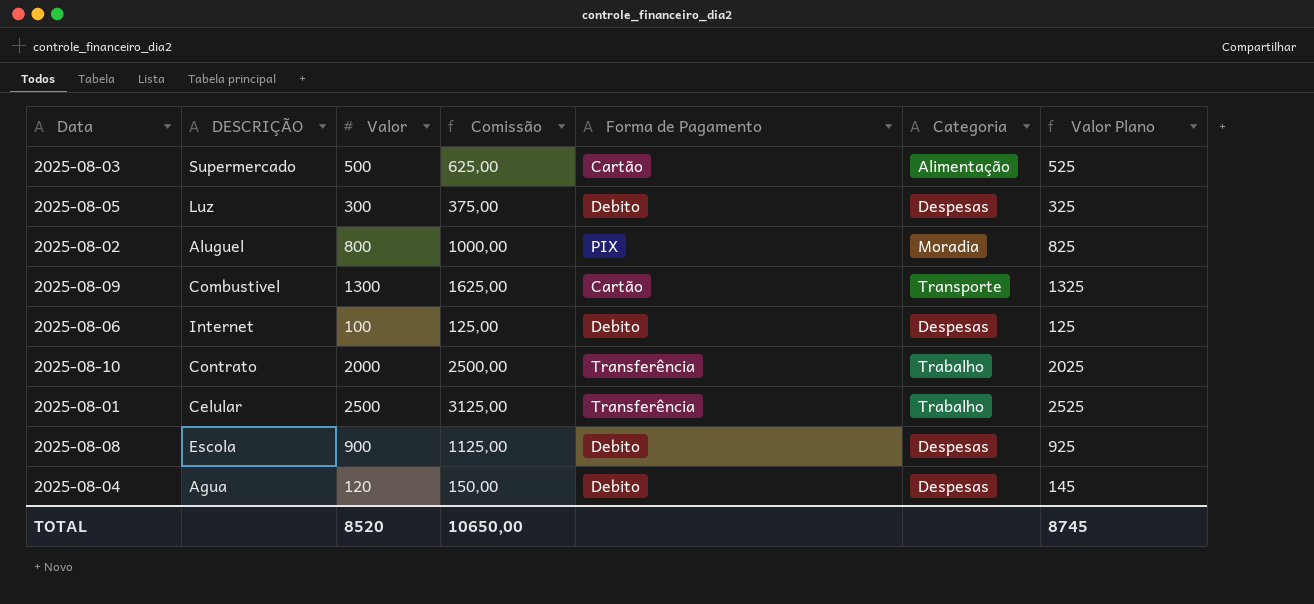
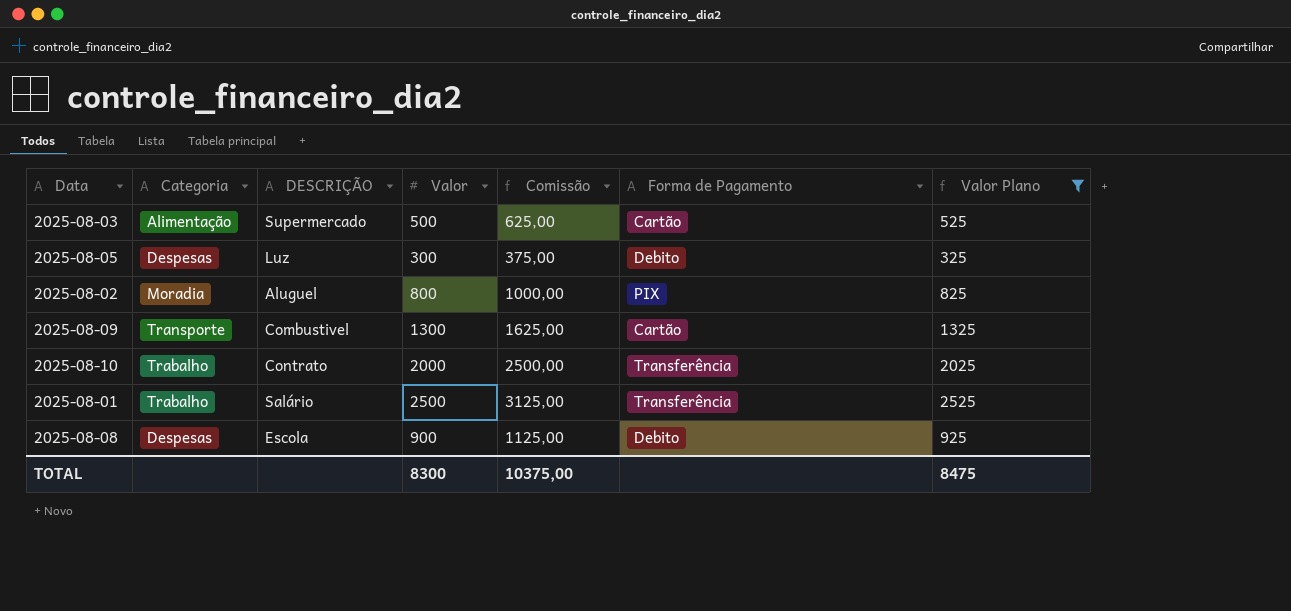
filter: none -> Valor Plano >= 325
column Categoria | position: 6 -> 2
2025-08-01 | DESCRIÇÃO: Celular -> Salário
TOTAL | Valor: 8520 -> 8300
TOTAL | Comissão: 10650,00 -> 10375,00
TOTAL | Valor Plano: 8745 -> 8475

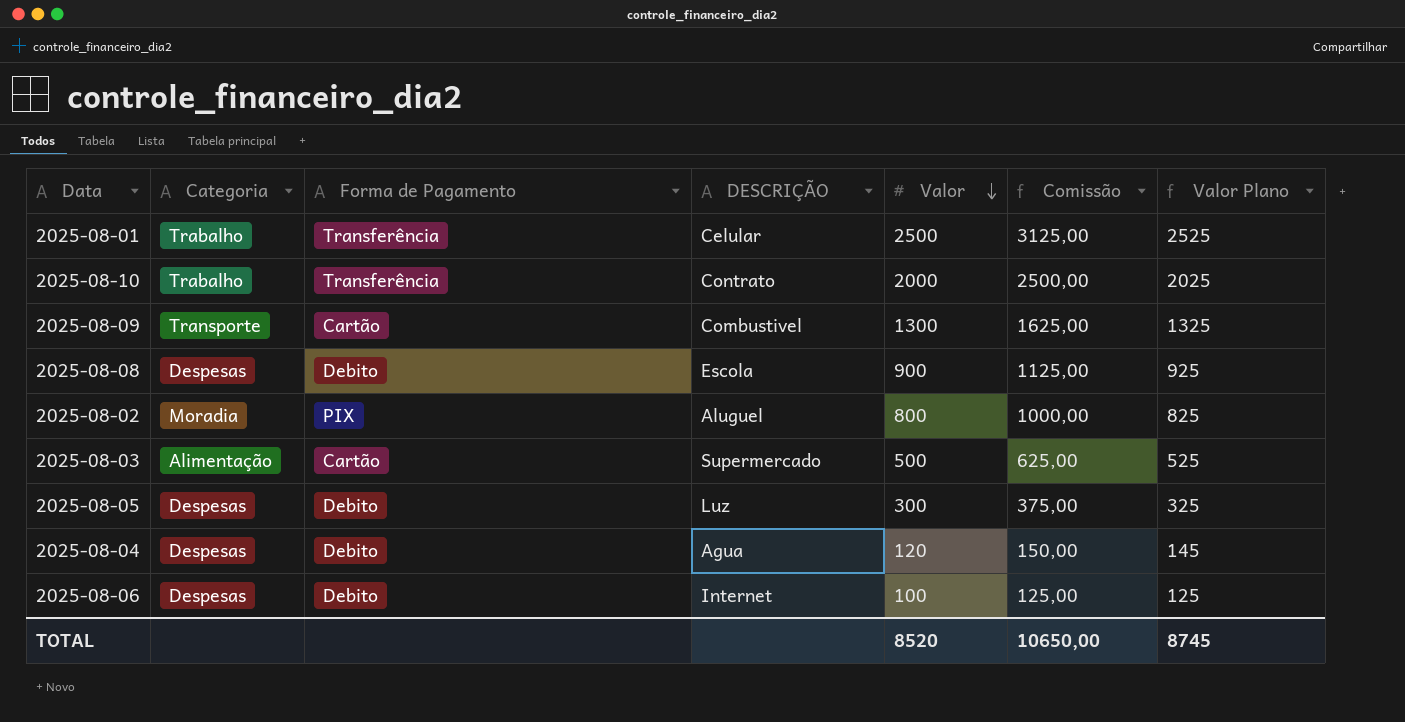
filter: Valor Plano >= 325 -> none
row order: none -> Valor descending
column Forma de Pagamento | position: 6 -> 3
2025-08-01 | DESCRIÇÃO: Salário -> Celular
TOTAL | Valor: 8300 -> 8520
TOTAL | Comissão: 10375,00 -> 10650,00
TOTAL | Valor Plano: 8475 -> 8745

